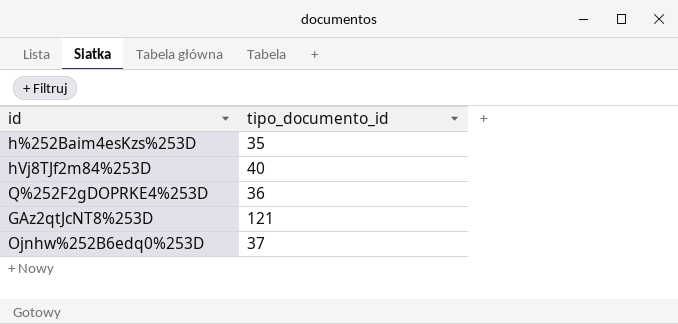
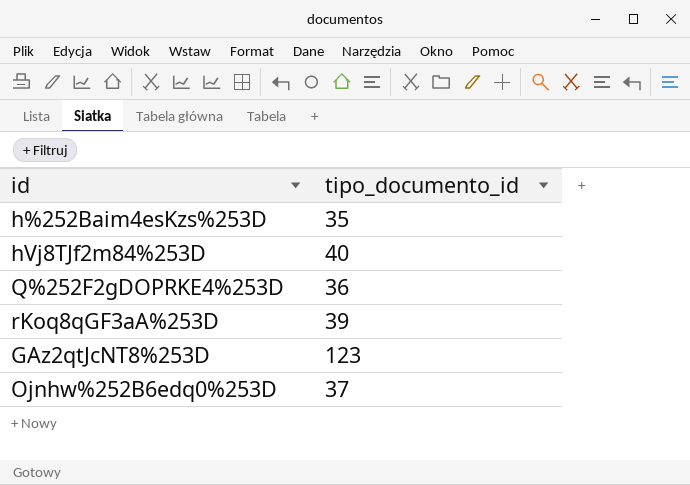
row rKoq8qGF3aA%253D: none -> 39
GAz2qtJcNT8%253D | tipo_documento_id: 121 -> 123

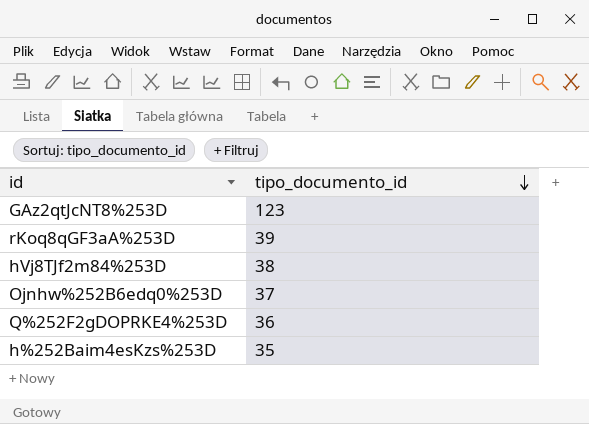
row order: none -> tipo_documento_id descending
hVj8TJf2m84%253D | tipo_documento_id: 40 -> 38

